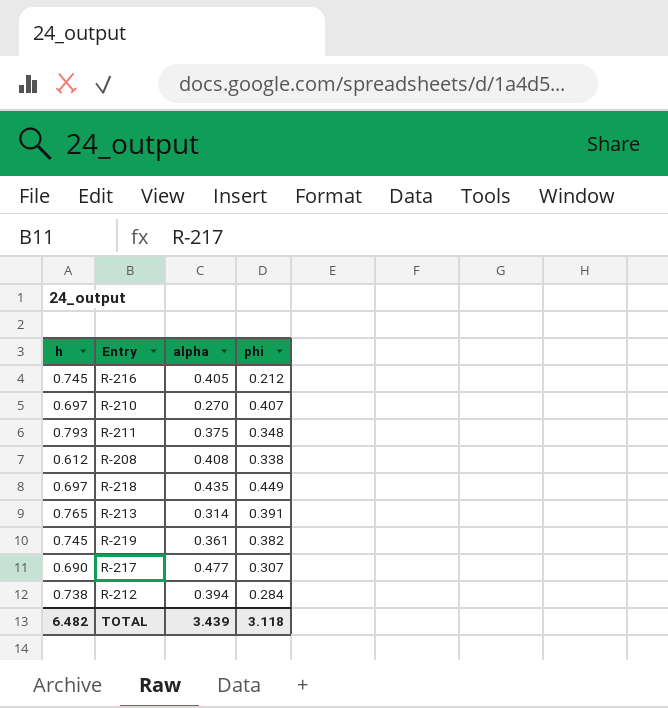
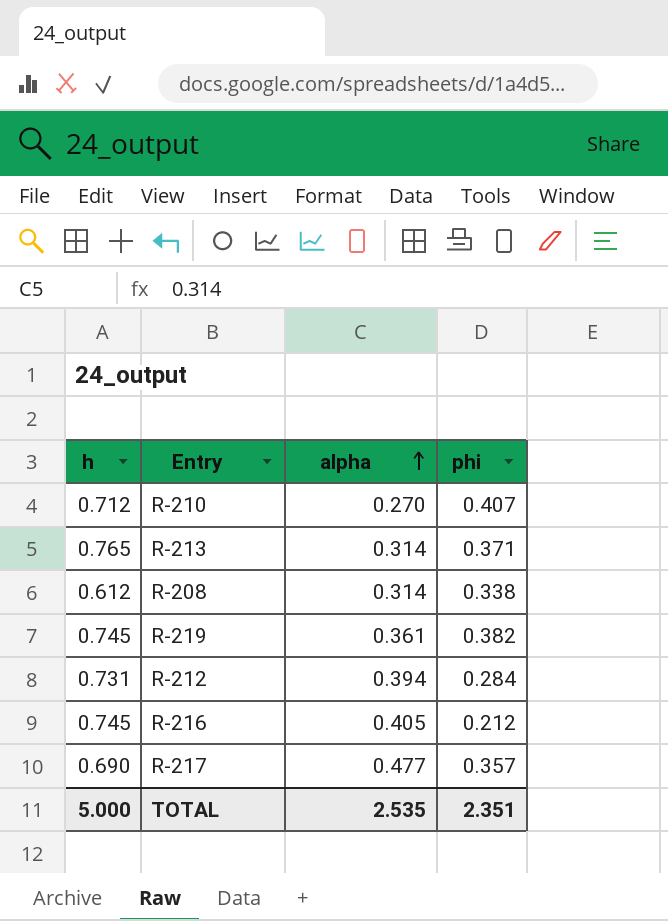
row order: none -> alpha ascending
row R-211: 0.793 | 0.375 | 0.348 -> none
row R-218: 0.697 | 0.435 | 0.449 -> none
R-210 | h: 0.697 -> 0.712
R-213 | phi: 0.391 -> 0.371
R-208 | alpha: 0.408 -> 0.314
R-212 | h: 0.738 -> 0.731
R-217 | phi: 0.307 -> 0.357
TOTAL | h: 6.482 -> 5.000
TOTAL | alpha: 3.439 -> 2.535
TOTAL | phi: 3.118 -> 2.351

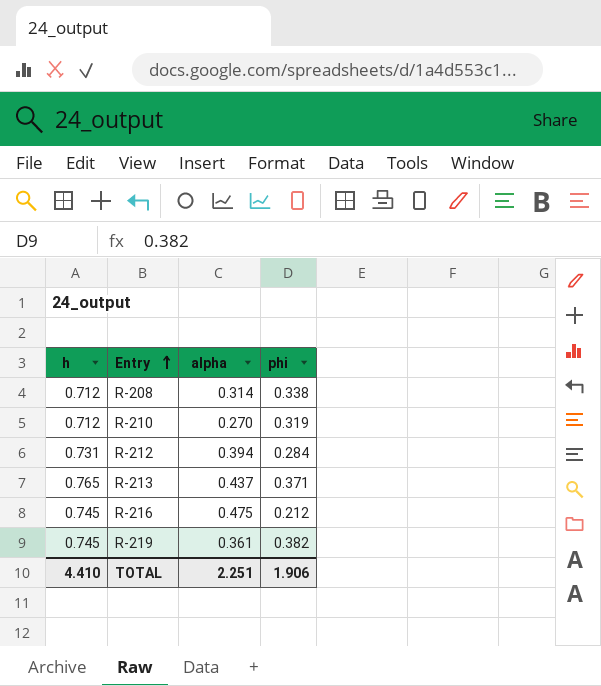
row order: alpha ascending -> Entry ascending
row R-217: 0.690 | 0.477 | 0.357 -> none
R-208 | h: 0.612 -> 0.712
R-210 | phi: 0.407 -> 0.319
R-213 | alpha: 0.314 -> 0.437
R-216 | alpha: 0.405 -> 0.475
TOTAL | h: 5.000 -> 4.410
TOTAL | alpha: 2.535 -> 2.251
TOTAL | phi: 2.351 -> 1.906

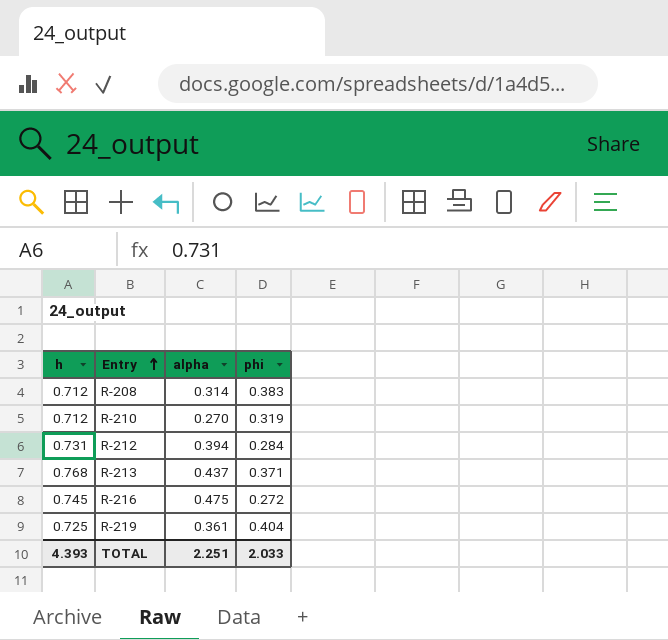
R-208 | phi: 0.338 -> 0.383
R-213 | h: 0.765 -> 0.768
R-216 | phi: 0.212 -> 0.272
R-219 | h: 0.745 -> 0.725
R-219 | phi: 0.382 -> 0.404
TOTAL | h: 4.410 -> 4.393
TOTAL | phi: 1.906 -> 2.033

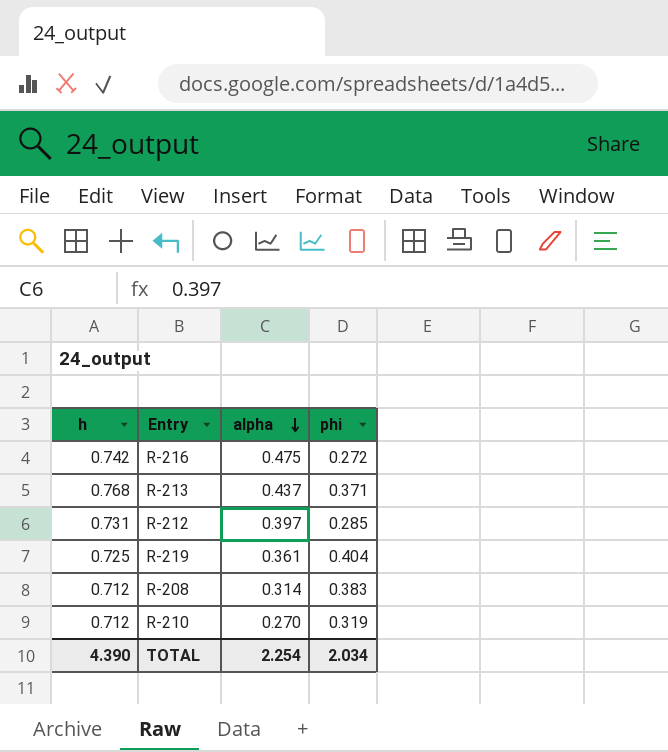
row order: Entry ascending -> alpha descending
R-216 | h: 0.745 -> 0.742
R-212 | alpha: 0.394 -> 0.397
R-212 | phi: 0.284 -> 0.285
TOTAL | h: 4.393 -> 4.390
TOTAL | alpha: 2.251 -> 2.254
TOTAL | phi: 2.033 -> 2.034

